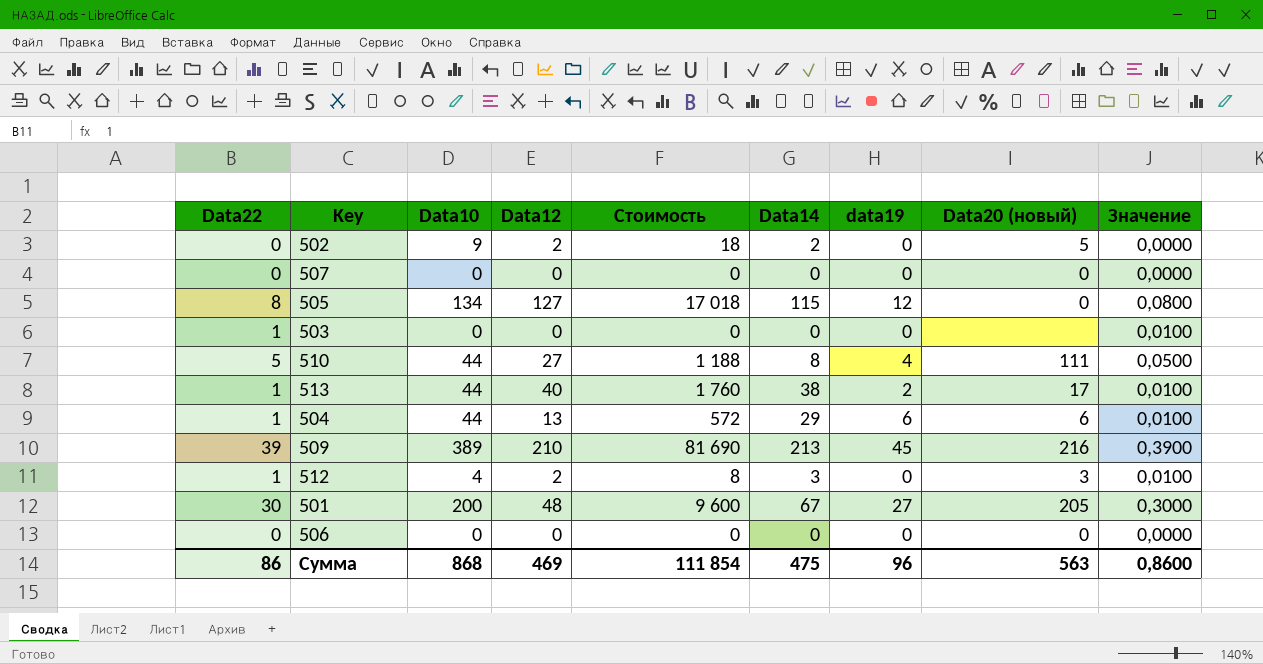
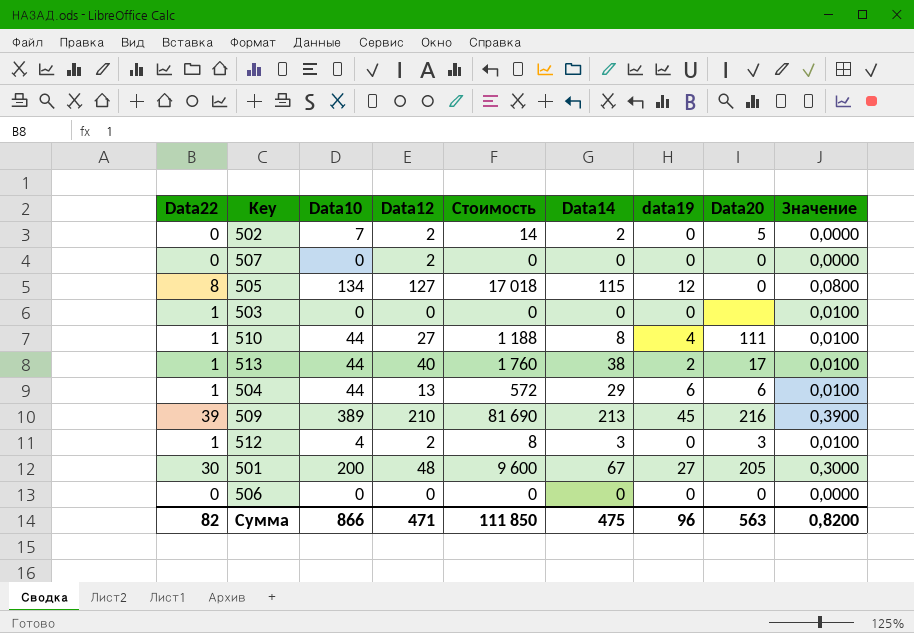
column name: Data20 (новый) -> Data20
502 | Data10: 9 -> 7
502 | Стоимость: 18 -> 14
507 | Data12: 0 -> 2
510 | Data22: 5 -> 1
510 | Значение: 0,0500 -> 0,0100
Сумма | Data22: 86 -> 82
Сумма | Data10: 868 -> 866
Сумма | Data12: 469 -> 471
Сумма | Стоимость: 111 854 -> 111 850
Сумма | Значение: 0,8600 -> 0,8200

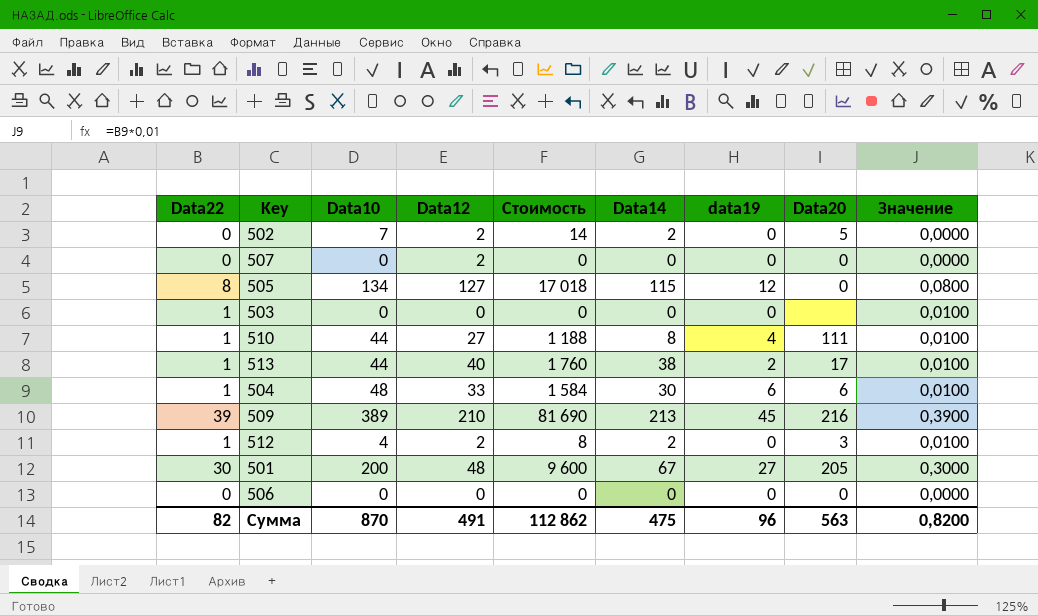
504 | Data10: 44 -> 48
504 | Data12: 13 -> 33
504 | Стоимость: 572 -> 1 584
504 | Data14: 29 -> 30
512 | Data14: 3 -> 2
Сумма | Data10: 866 -> 870
Сумма | Data12: 471 -> 491
Сумма | Стоимость: 111 850 -> 112 862

